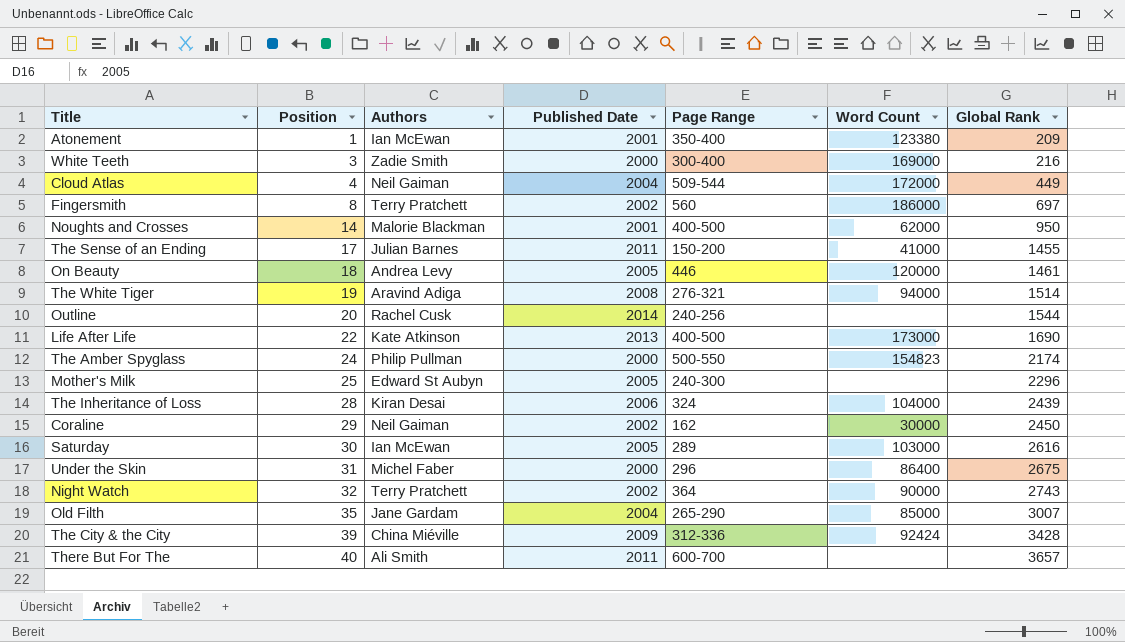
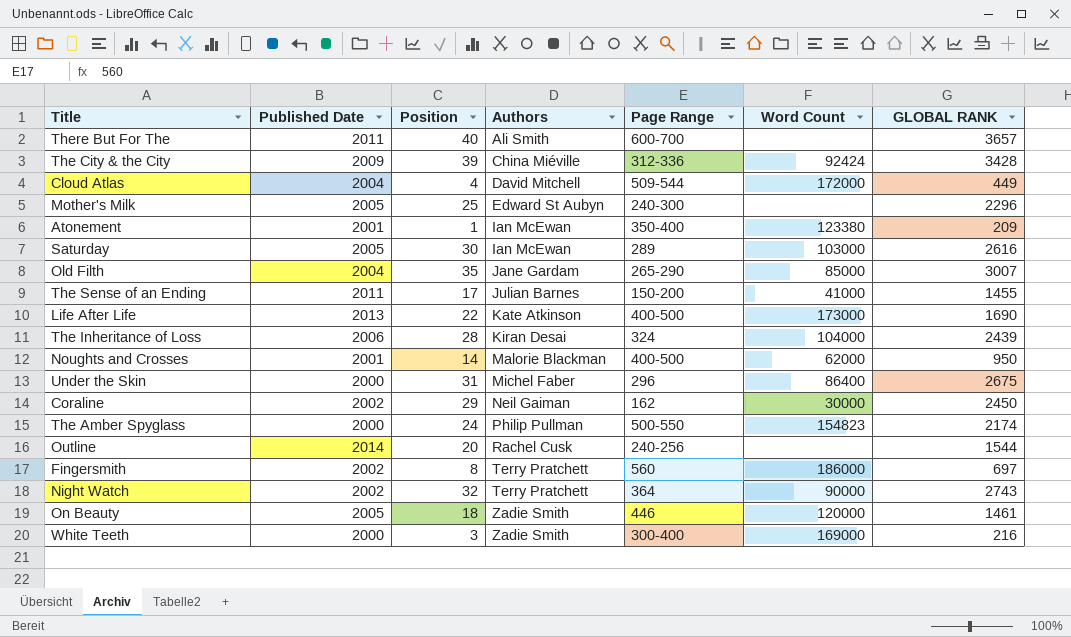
row order: Position ascending -> Authors ascending
column Published Date | position: 4 -> 2
column name: Global Rank -> GLOBAL RANK
row The White Tiger: 19 | Aravind Adiga | 2008 | 276-321 | 94000 | 1514 -> none
Cloud Atlas | Authors: Neil Gaiman -> David Mitchell
On Beauty | Authors: Andrea Levy -> Zadie Smith

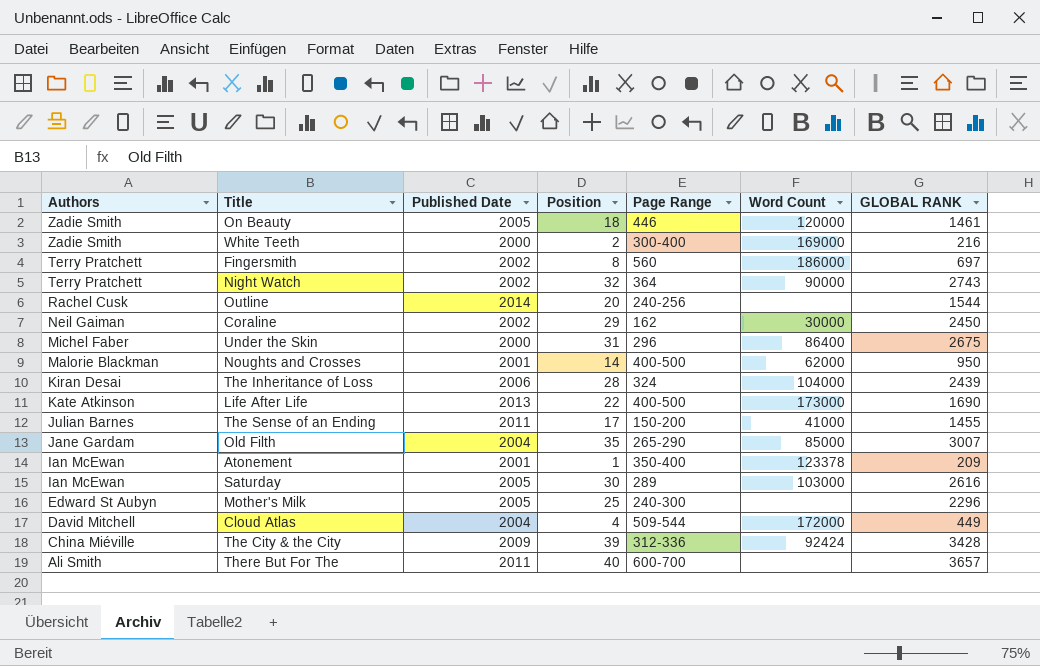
row order: Authors ascending -> Authors descending
column Authors | position: 4 -> 1
row The Amber Spyglass: 2000 | 24 | Philip Pullman | 500-550 | 154823 | 2174 -> none
White Teeth | Position: 3 -> 2
Atonement | Word Count: 123380 -> 123378

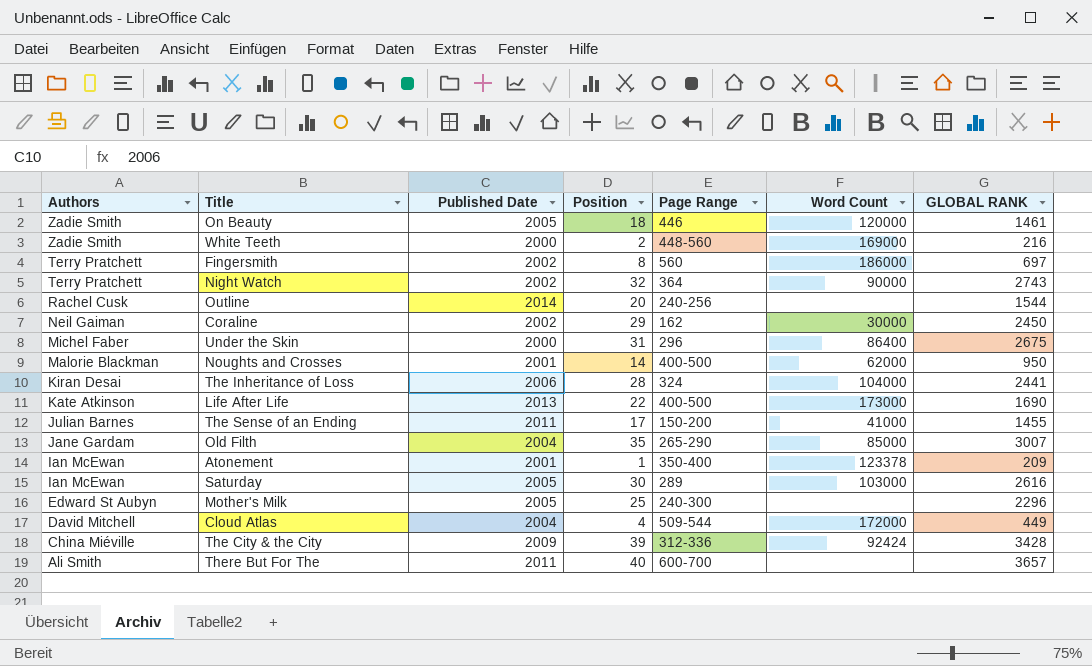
White Teeth | Page Range: 300-400 -> 448-560
The Inheritance of Loss | GLOBAL RANK: 2439 -> 2441

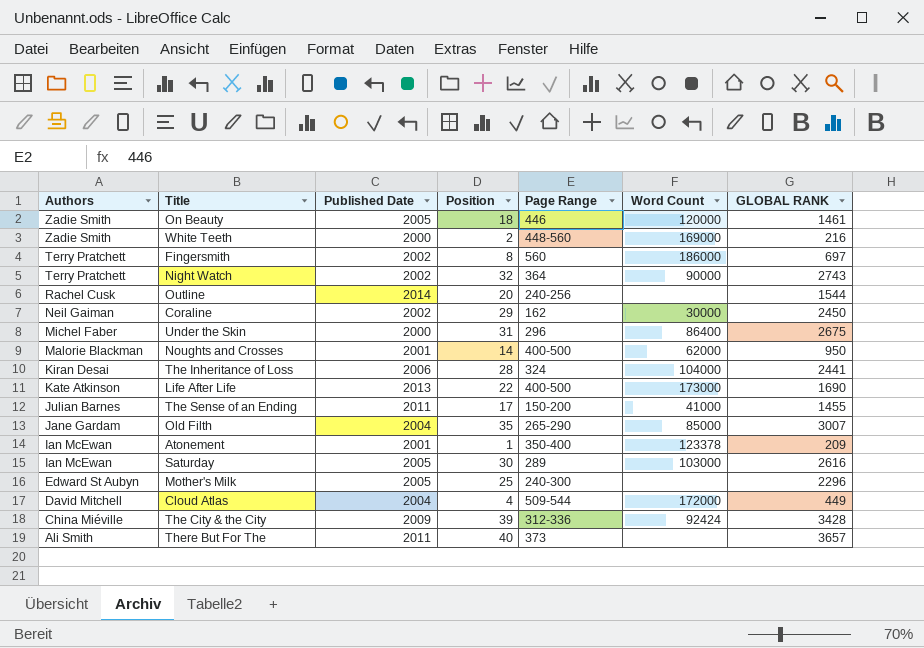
There But For The | Page Range: 600-700 -> 373

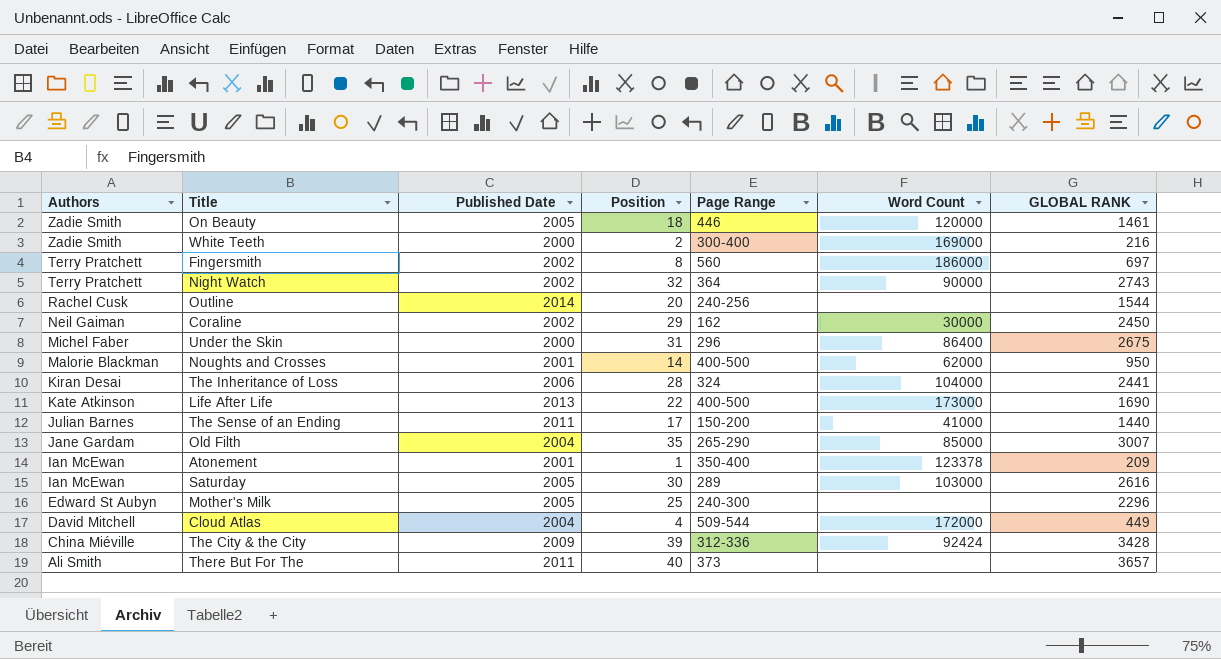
White Teeth | Page Range: 448-560 -> 300-400
The Sense of an Ending | GLOBAL RANK: 1455 -> 1440

